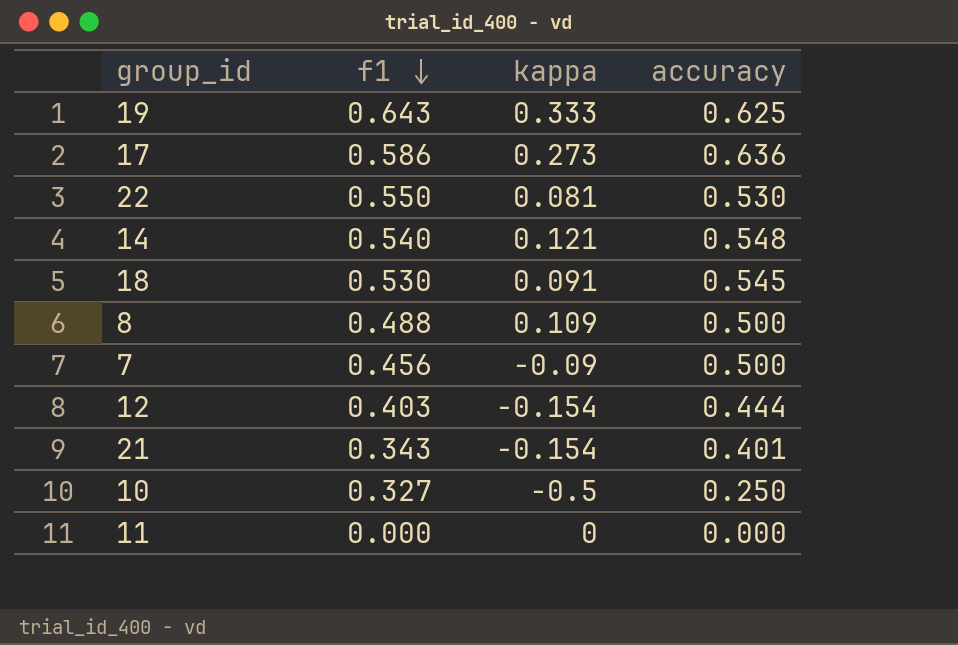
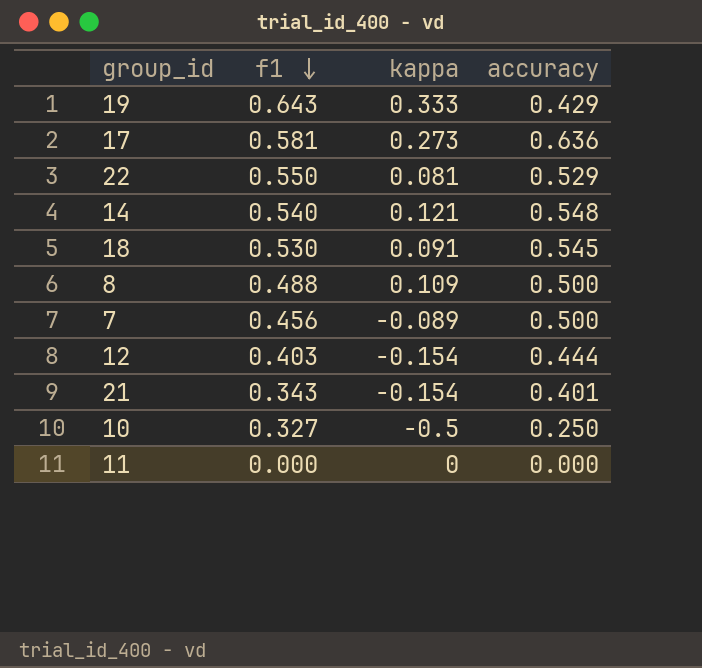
19 | accuracy: 0.625 -> 0.429
17 | f1: 0.586 -> 0.581
22 | accuracy: 0.530 -> 0.529
7 | kappa: -0.09 -> -0.089

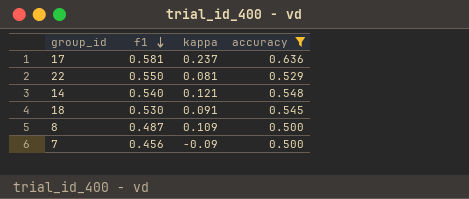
filter: none -> accuracy >= 0.500
17 | kappa: 0.273 -> 0.237
8 | f1: 0.488 -> 0.487
7 | kappa: -0.089 -> -0.09

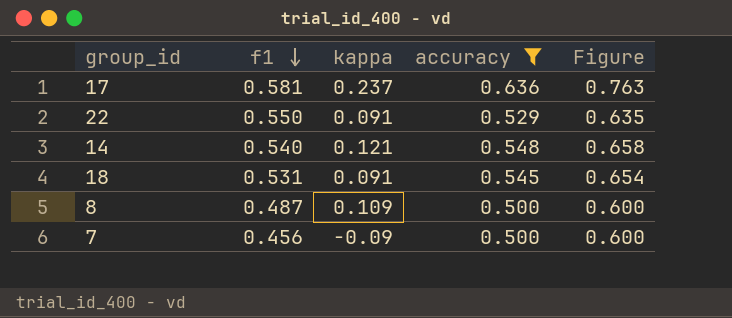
column Figure | formula: none -> [accuracy] * 1.2
22 | kappa: 0.081 -> 0.091
18 | f1: 0.530 -> 0.531

